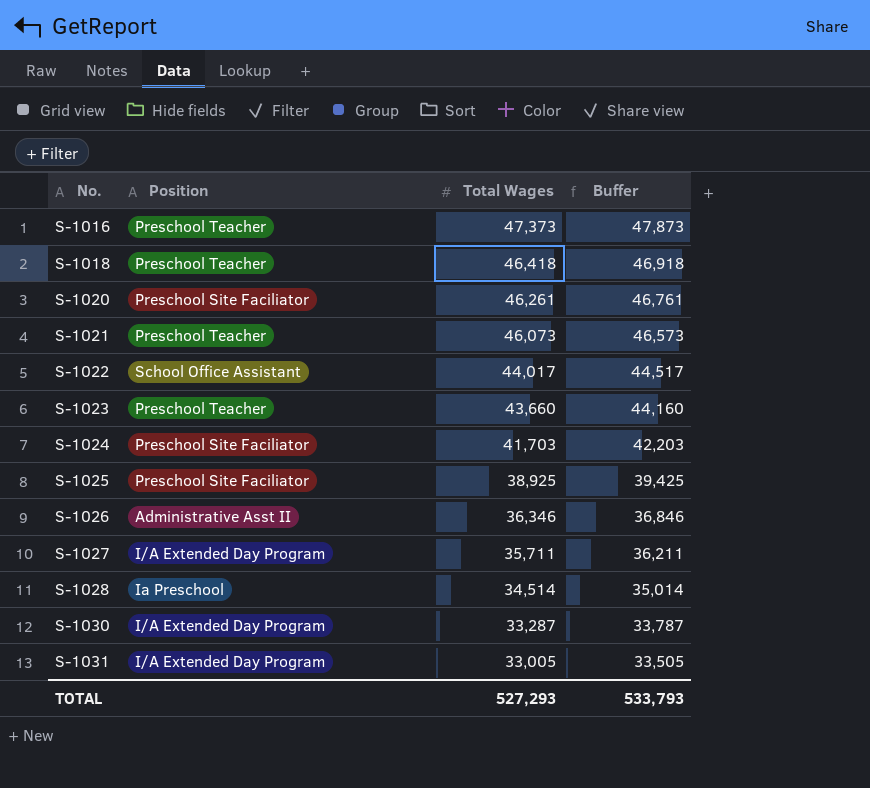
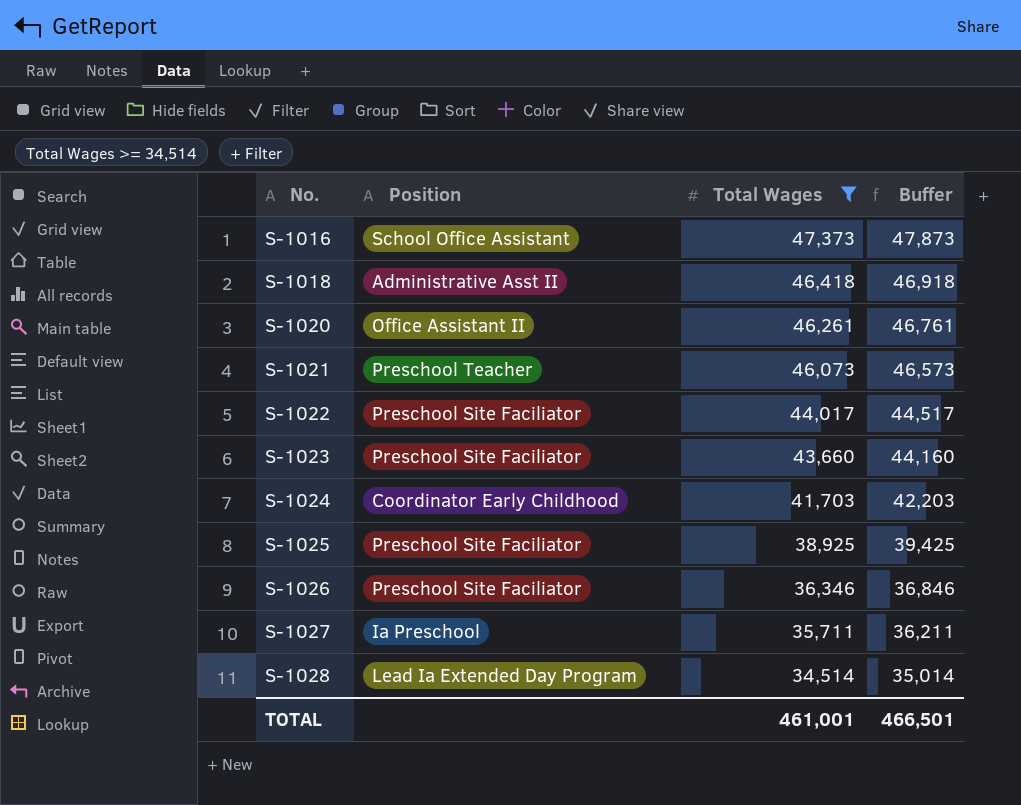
filter: none -> Total Wages >= 34,514
S-1016 | Position: Preschool Teacher -> School Office Assistant
S-1018 | Position: Preschool Teacher -> Administrative Asst II
S-1020 | Position: Preschool Site Faciliator -> Office Assistant II
S-1022 | Position: School Office Assistant -> Preschool Site Faciliator
S-1023 | Position: Preschool Teacher -> Preschool Site Faciliator
S-1024 | Position: Preschool Site Faciliator -> Coordinator Early Childhood
S-1026 | Position: Administrative Asst II -> Preschool Site Faciliator
S-1027 | Position: I/A Extended Day Program -> Ia Preschool
S-1028 | Position: Ia Preschool -> Lead Ia Extended Day Program
TOTAL | Total Wages: 527,293 -> 461,001
TOTAL | Buffer: 533,793 -> 466,501

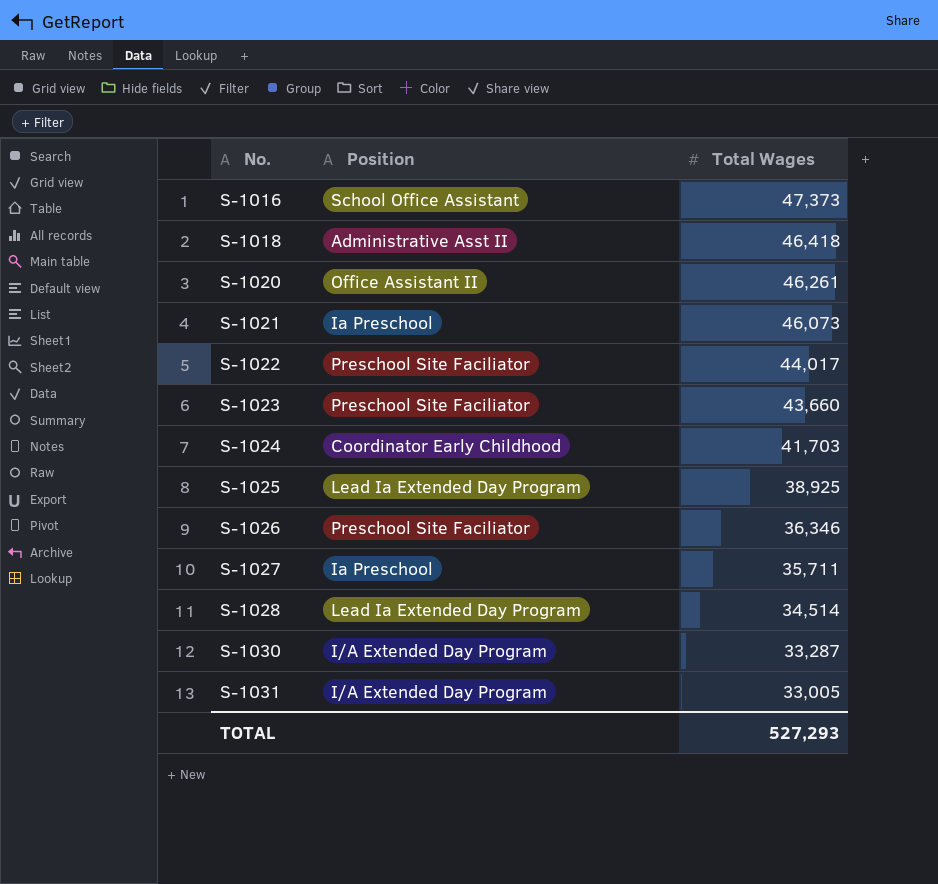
filter: Total Wages >= 34,514 -> none
column Buffer | formula: [Total Wages] + 500 -> none
S-1021 | Position: Preschool Teacher -> Ia Preschool
S-1025 | Position: Preschool Site Faciliator -> Lead Ia Extended Day Program
TOTAL | Total Wages: 461,001 -> 527,293

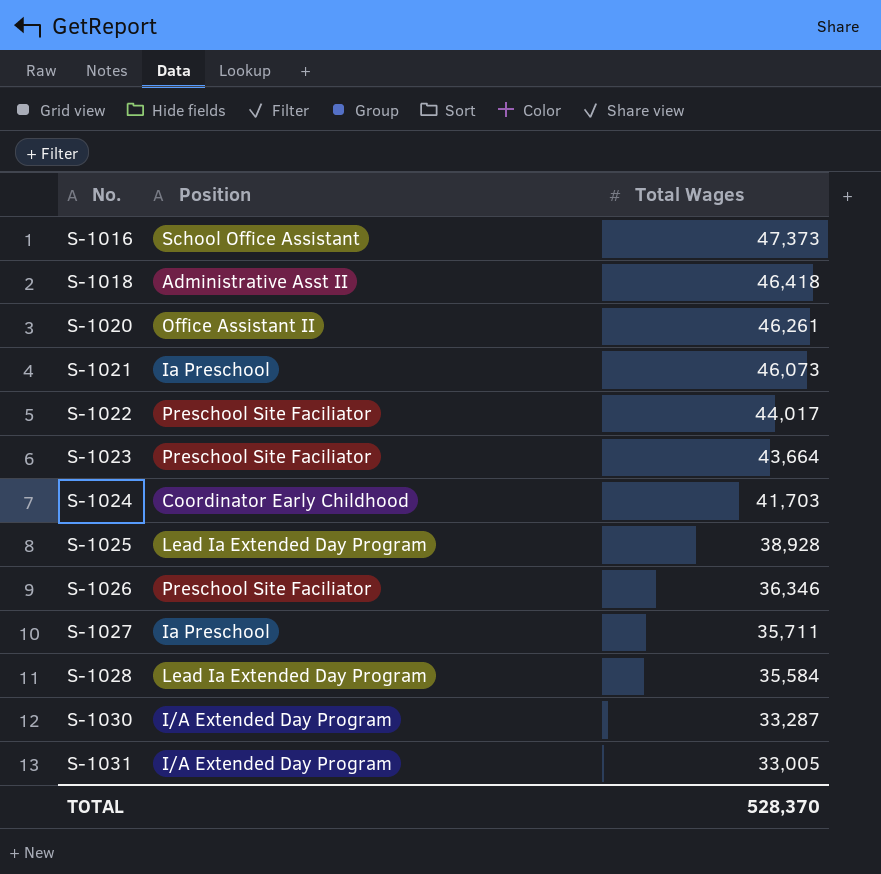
S-1023 | Total Wages: 43,660 -> 43,664
S-1025 | Total Wages: 38,925 -> 38,928
S-1028 | Total Wages: 34,514 -> 35,584
TOTAL | Total Wages: 527,293 -> 528,370

